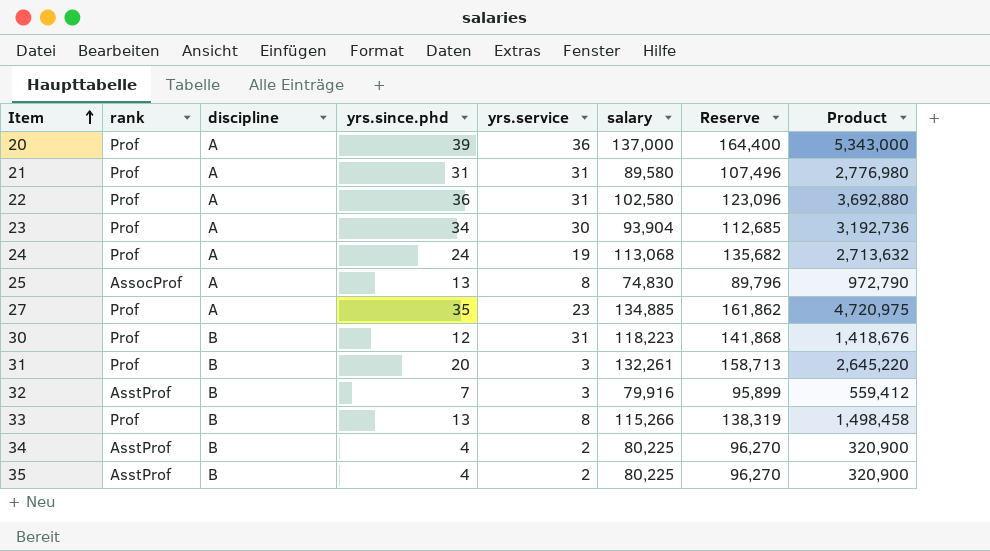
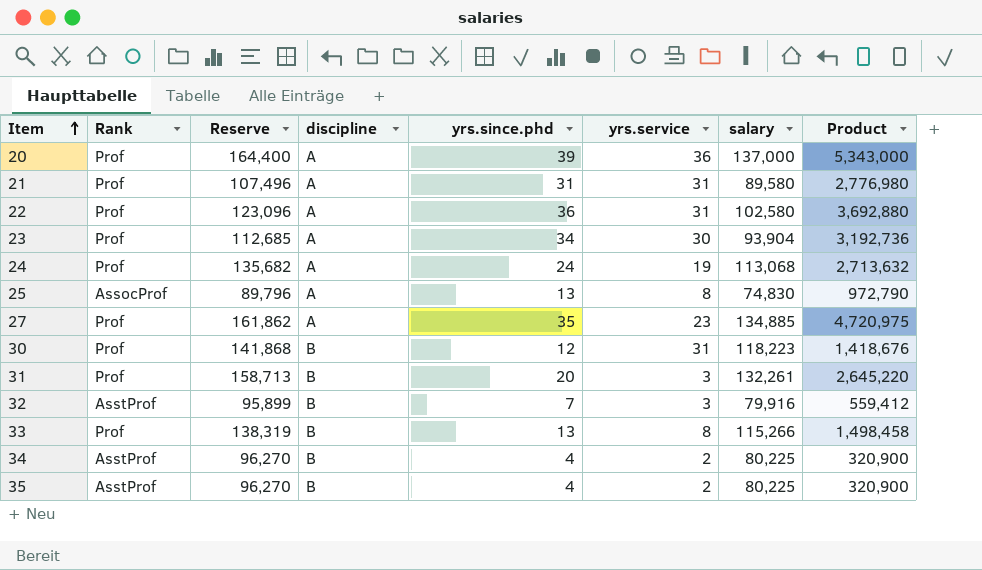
column name: rank -> Rank
column Reserve | position: 7 -> 3

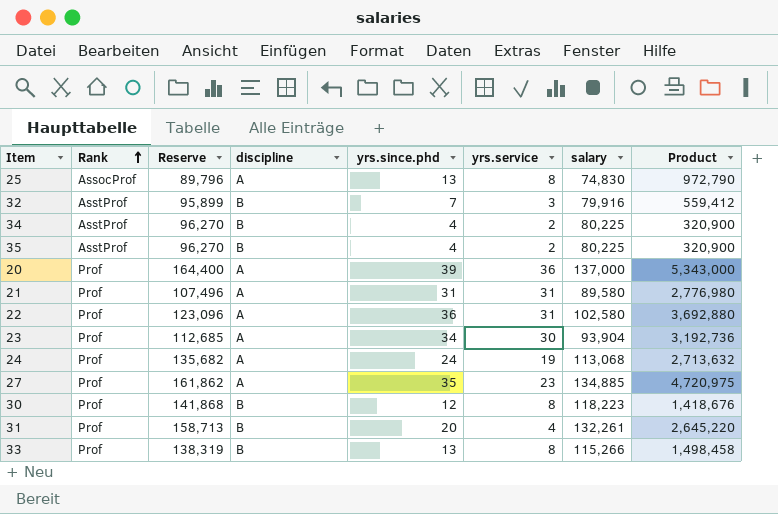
row order: Item ascending -> Rank ascending
30 | yrs.service: 31 -> 8
31 | yrs.service: 3 -> 4

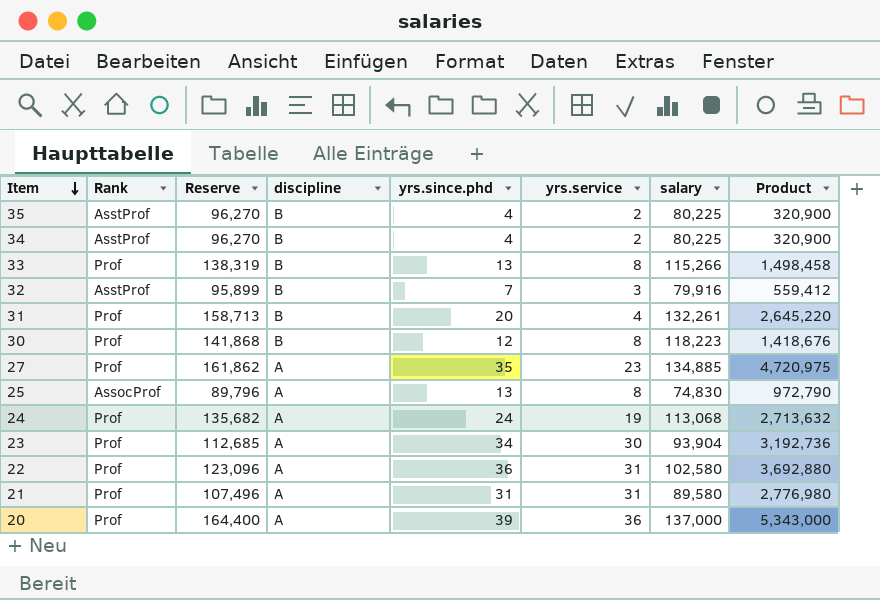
row order: Rank ascending -> Item descending

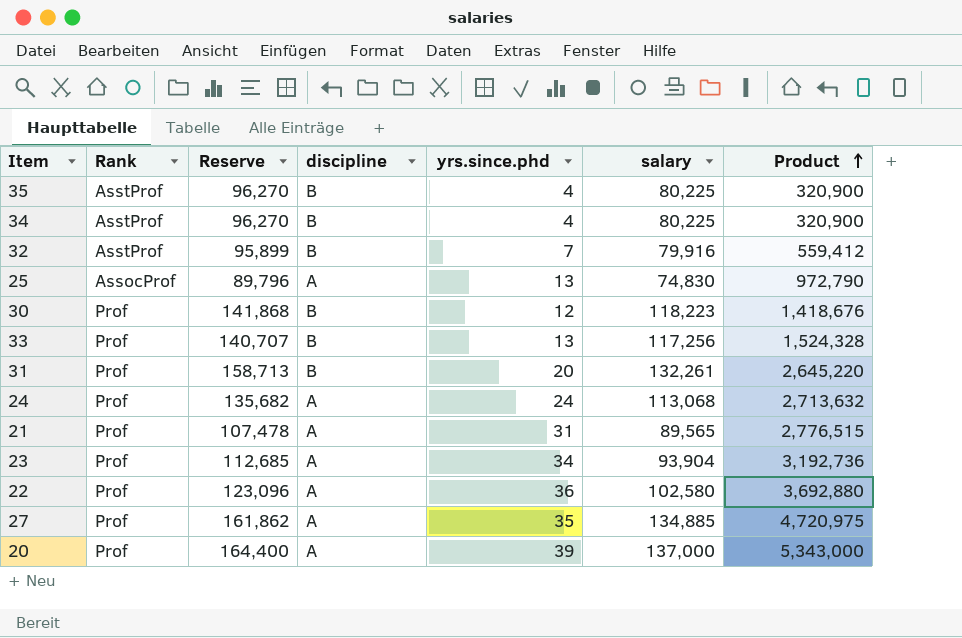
row order: Item descending -> Product ascending
column yrs.service | position: 6 -> none
33 | Reserve: 138,319 -> 140,707
33 | salary: 115,266 -> 117,256
33 | Product: 1,498,458 -> 1,524,328
21 | Reserve: 107,496 -> 107,478
21 | salary: 89,580 -> 89,565
21 | Product: 2,776,980 -> 2,776,515

